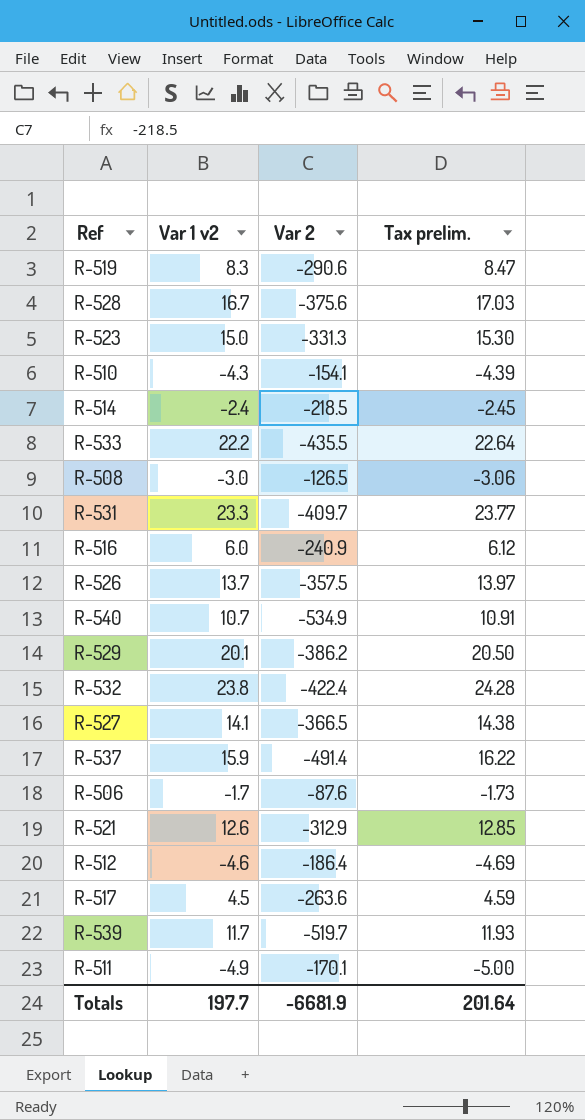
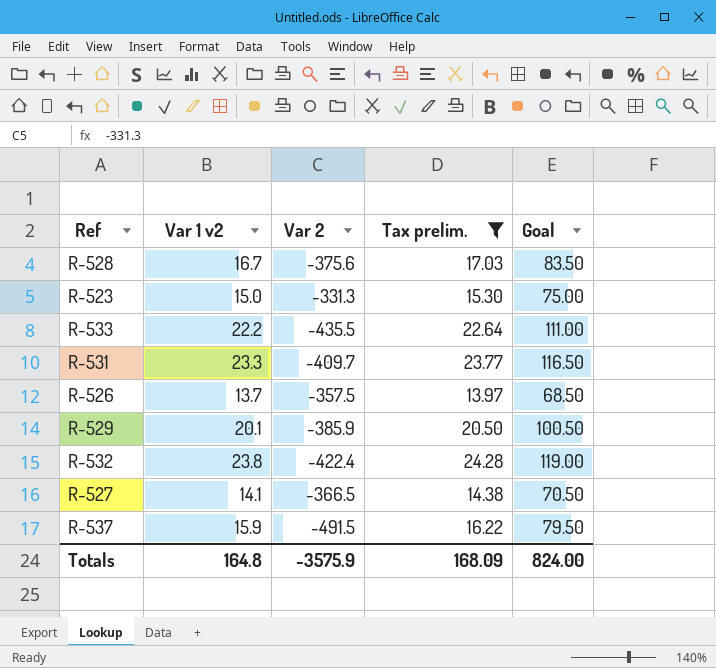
filter: none -> Tax prelim. >= 13.97
column Goal | formula: none -> [Var 1 v2] * 5
R-529 | Var 2: -386.2 -> -385.9
R-537 | Var 2: -491.4 -> -491.5
Totals | Var 1 v2: 197.7 -> 164.8
Totals | Var 2: -6681.9 -> -3575.9
Totals | Tax prelim.: 201.64 -> 168.09

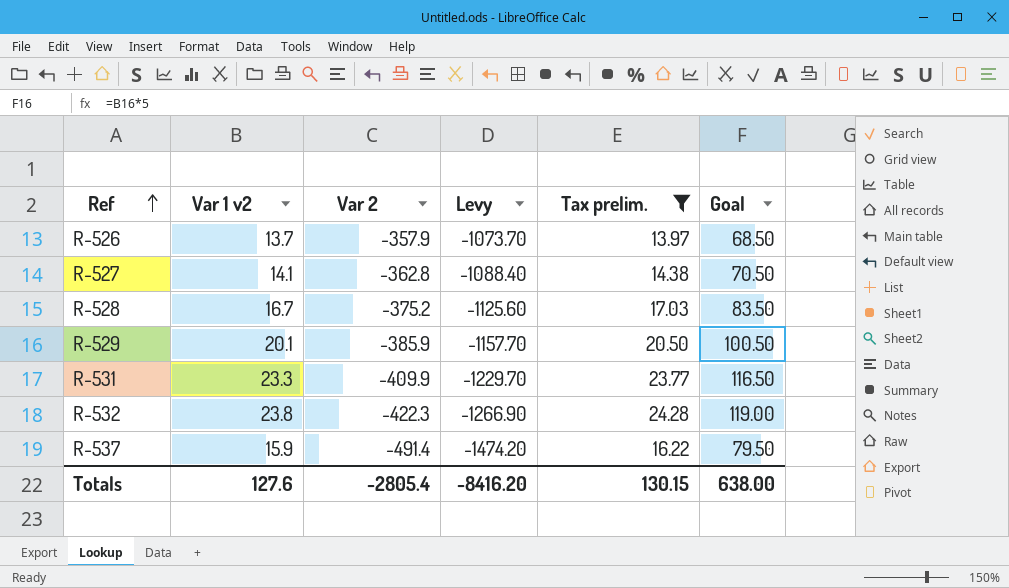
row order: none -> Ref ascending
column Levy | formula: none -> [Var 2] * 3
row R-523: 15.0 | -331.3 | 15.30 | 75.00 -> none
row R-533: 22.2 | -435.5 | 22.64 | 111.00 -> none
R-526 | Var 2: -357.5 -> -357.9
R-527 | Var 2: -366.5 -> -362.8
R-528 | Var 2: -375.6 -> -375.2
R-531 | Var 2: -409.7 -> -409.9
R-532 | Var 2: -422.4 -> -422.3
R-537 | Var 2: -491.5 -> -491.4
Totals | Var 1 v2: 164.8 -> 127.6
Totals | Var 2: -3575.9 -> -2805.4
Totals | Tax prelim.: 168.09 -> 130.15
Totals | Goal: 824.00 -> 638.00

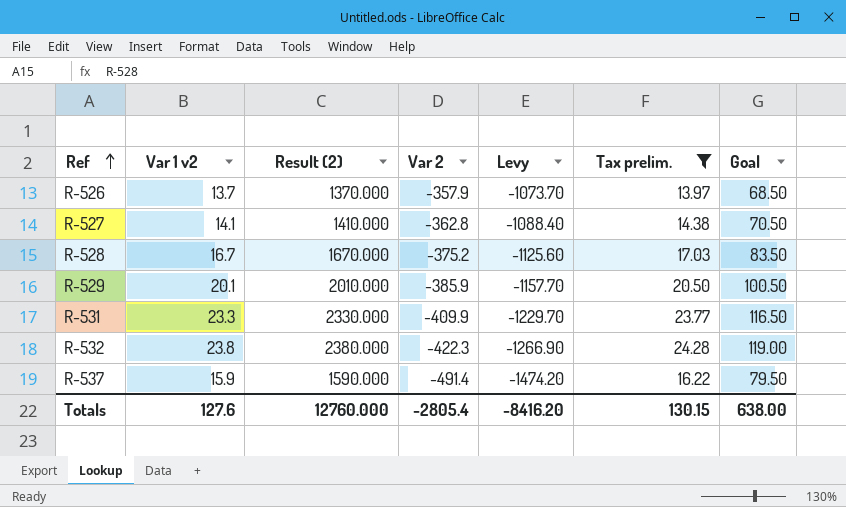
column Result (2) | formula: none -> [Var 1 v2] * 100

